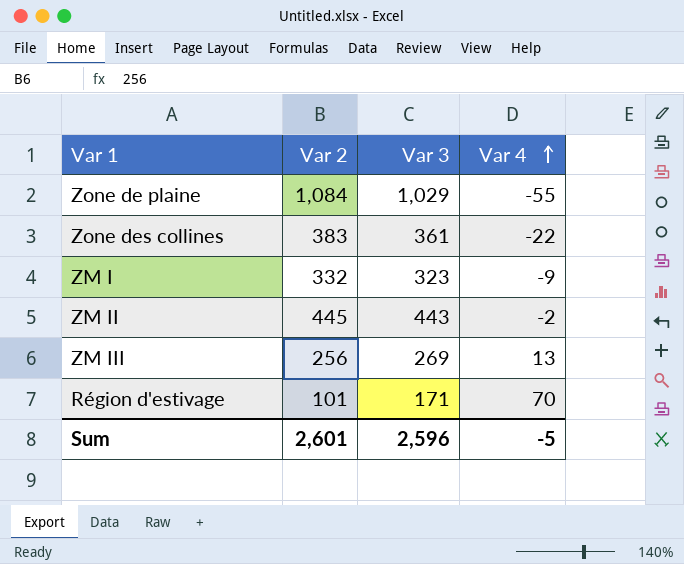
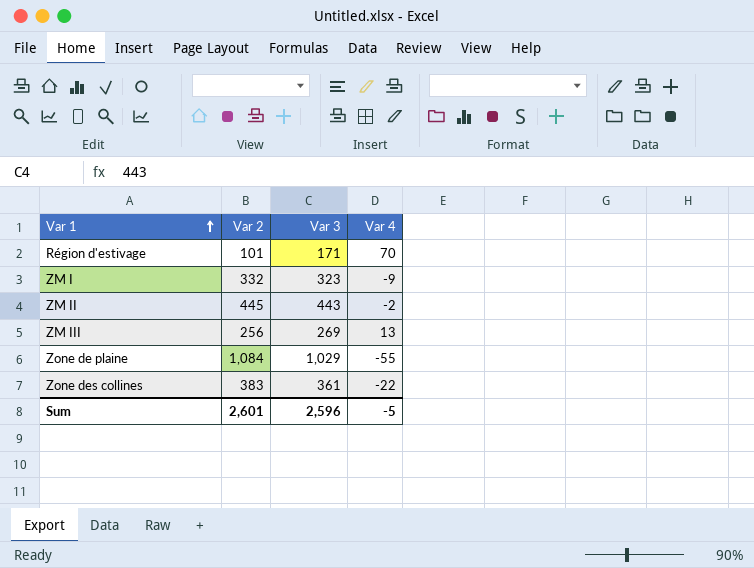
row order: Var 4 ascending -> Var 1 ascending

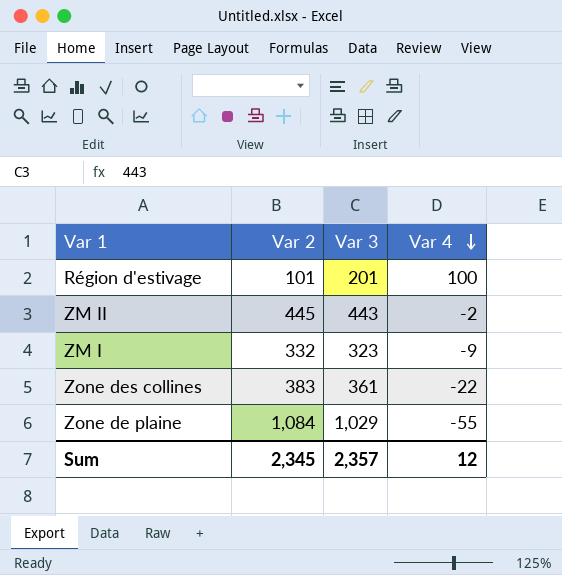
row order: Var 1 ascending -> Var 4 descending
row ZM III: 256 | 269 | 13 -> none
Région d'estivage | Var 3: 171 -> 201
Région d'estivage | Var 4: 70 -> 100
Sum | Var 2: 2,601 -> 2,345
Sum | Var 3: 2,596 -> 2,357
Sum | Var 4: -5 -> 12

